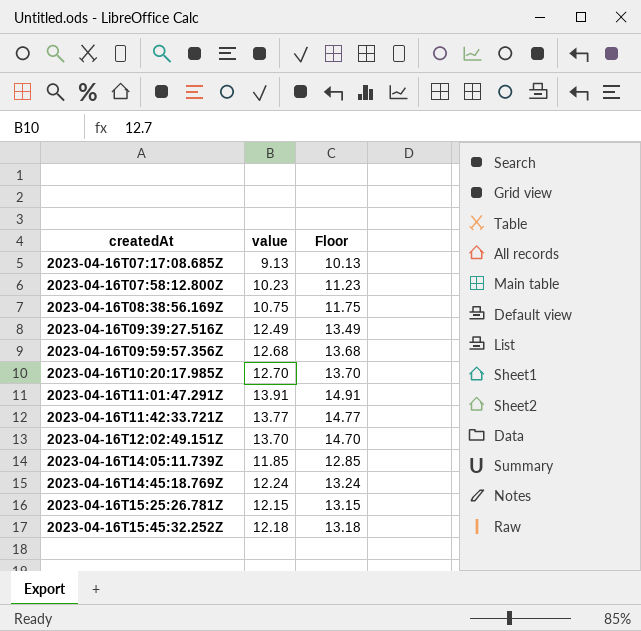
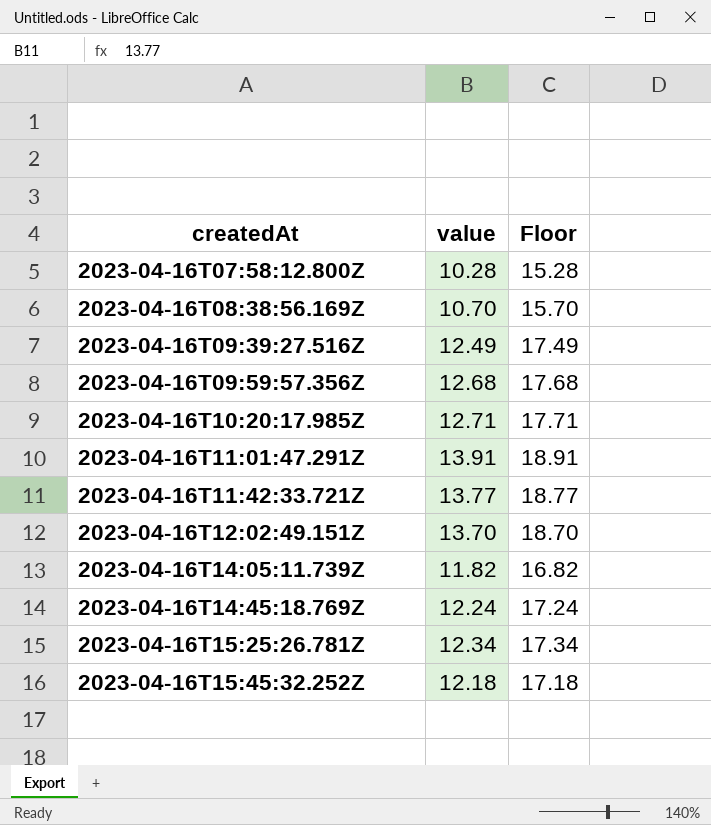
column Floor | formula: [value] + 1 -> [value] + 5
row 2023-04-16T07:17:08.685Z: 9.13 | 10.13 -> none
2023-04-16T07:58:12.800Z | value: 10.23 -> 10.28
2023-04-16T08:38:56.169Z | value: 10.75 -> 10.70
2023-04-16T10:20:17.985Z | value: 12.70 -> 12.71
2023-04-16T14:05:11.739Z | value: 11.85 -> 11.82
2023-04-16T15:25:26.781Z | value: 12.15 -> 12.34

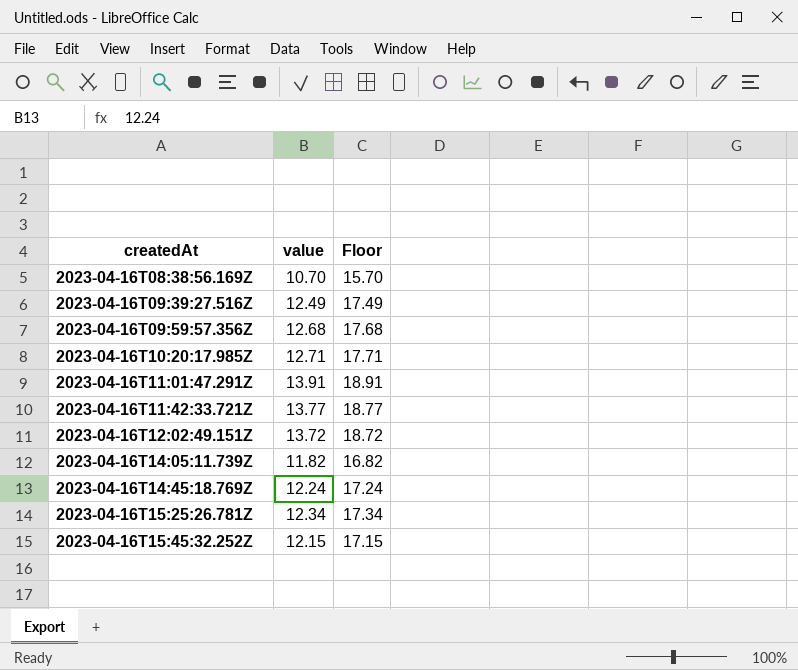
row 2023-04-16T07:58:12.800Z: 10.28 | 15.28 -> none
2023-04-16T12:02:49.151Z | value: 13.70 -> 13.72
2023-04-16T12:02:49.151Z | Floor: 18.70 -> 18.72
2023-04-16T15:45:32.252Z | value: 12.18 -> 12.15
2023-04-16T15:45:32.252Z | Floor: 17.18 -> 17.15

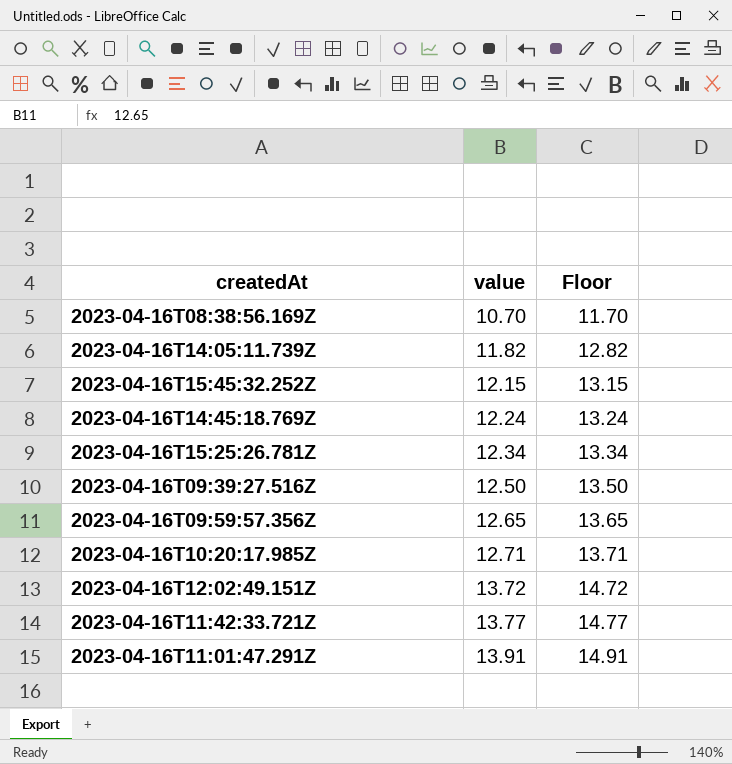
row order: createdAt ascending -> value ascending
column Floor | formula: [value] + 5 -> [value] + 1
2023-04-16T09:39:27.516Z | value: 12.49 -> 12.50
2023-04-16T09:59:57.356Z | value: 12.68 -> 12.65

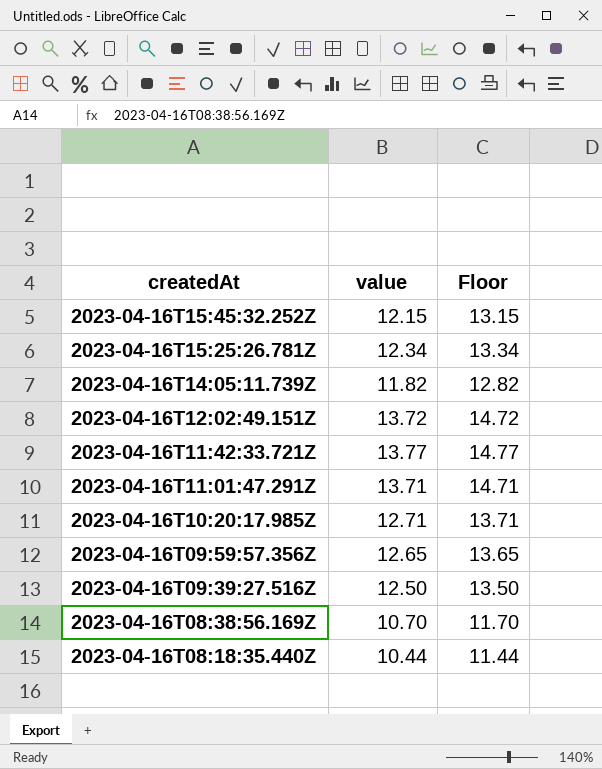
row order: value ascending -> createdAt descending
row 2023-04-16T14:45:18.769Z: 12.24 | 13.24 -> none
2023-04-16T11:01:47.291Z | value: 13.91 -> 13.71
2023-04-16T11:01:47.291Z | Floor: 14.91 -> 14.71
row 2023-04-16T08:18:35.440Z: none -> 10.44 | 11.44

